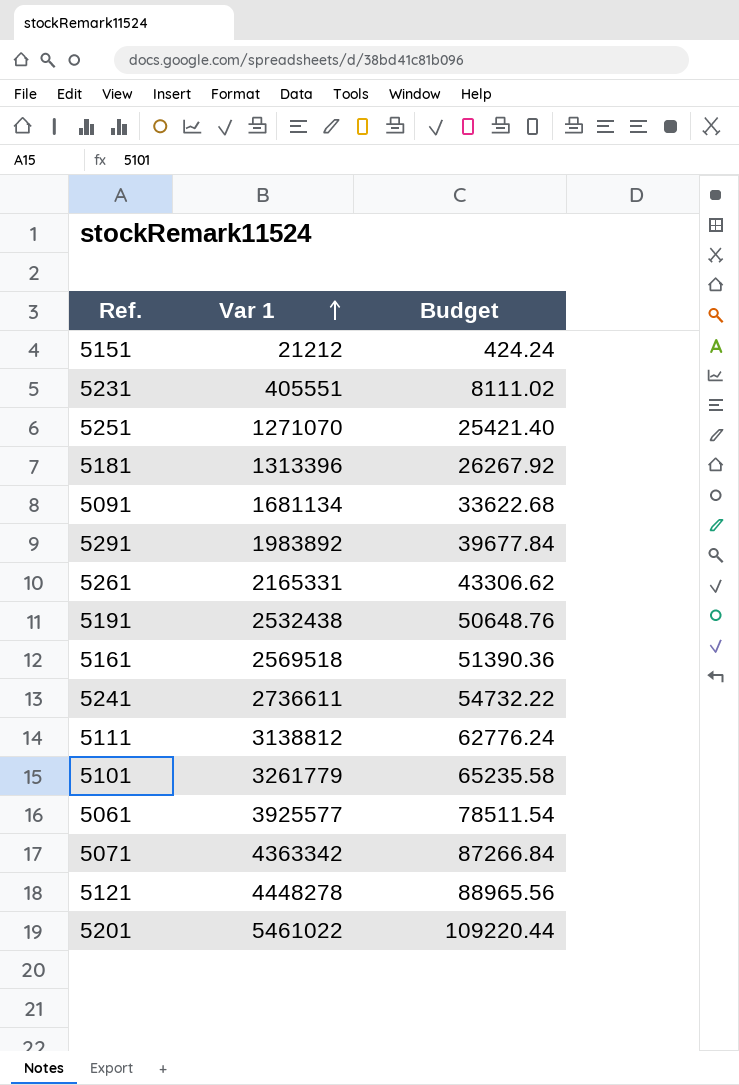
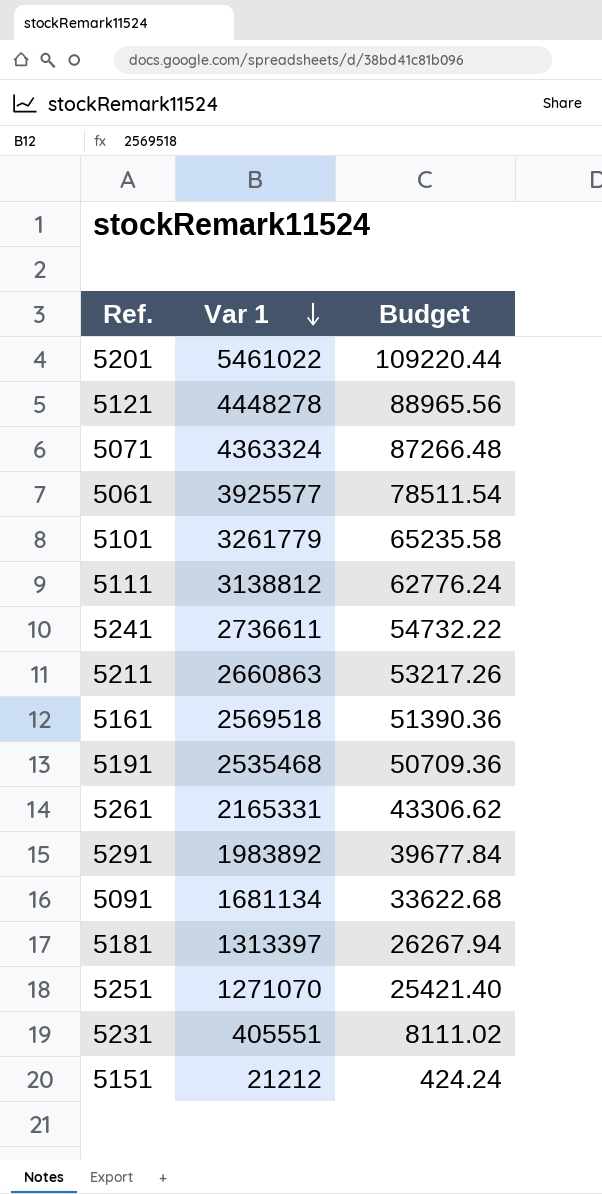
row order: Var 1 ascending -> Var 1 descending
5071 | Var 1: 4363342 -> 4363324
5071 | Budget: 87266.84 -> 87266.48
row 5211: none -> 2660863 | 53217.26
5191 | Var 1: 2532438 -> 2535468
5191 | Budget: 50648.76 -> 50709.36
5181 | Var 1: 1313396 -> 1313397
5181 | Budget: 26267.92 -> 26267.94

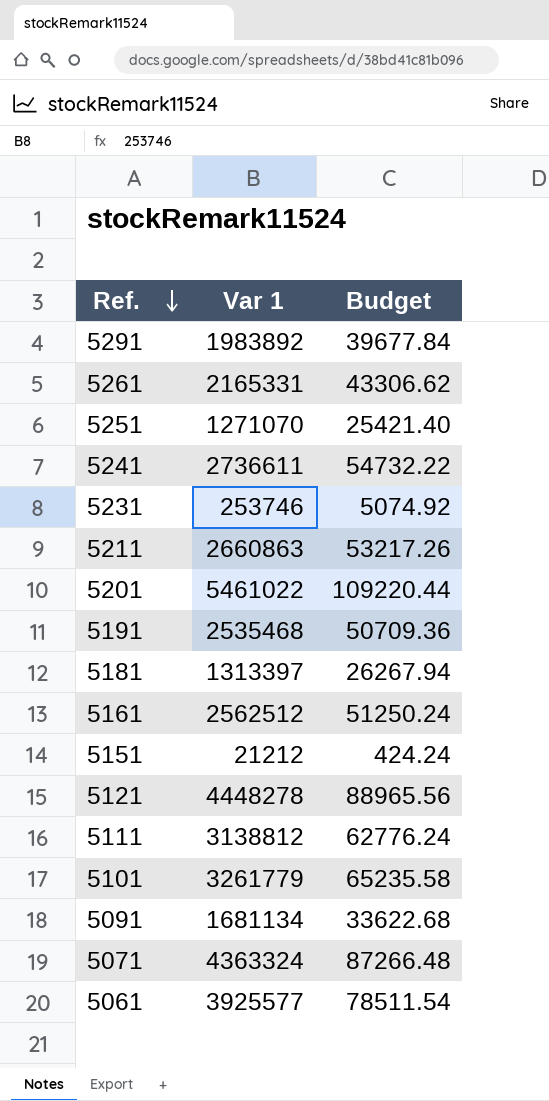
row order: Var 1 descending -> Ref. descending
5231 | Var 1: 405551 -> 253746
5231 | Budget: 8111.02 -> 5074.92
5161 | Var 1: 2569518 -> 2562512
5161 | Budget: 51390.36 -> 51250.24

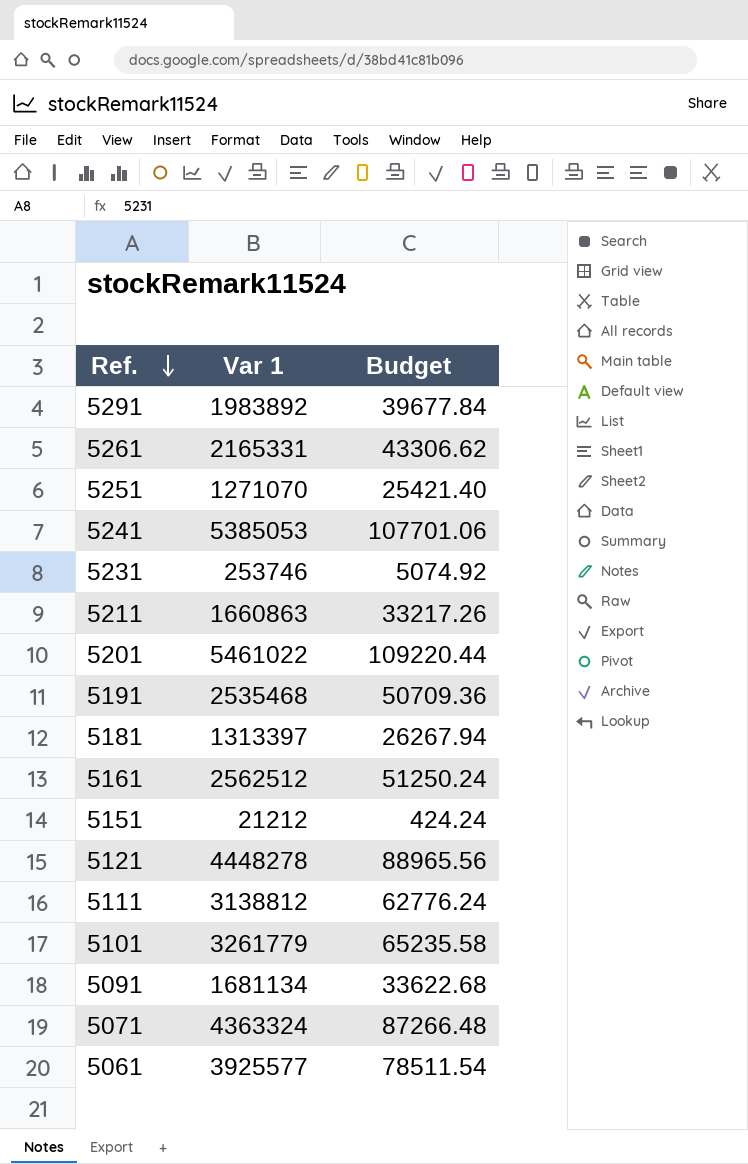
5241 | Var 1: 2736611 -> 5385053
5241 | Budget: 54732.22 -> 107701.06
5211 | Var 1: 2660863 -> 1660863
5211 | Budget: 53217.26 -> 33217.26

